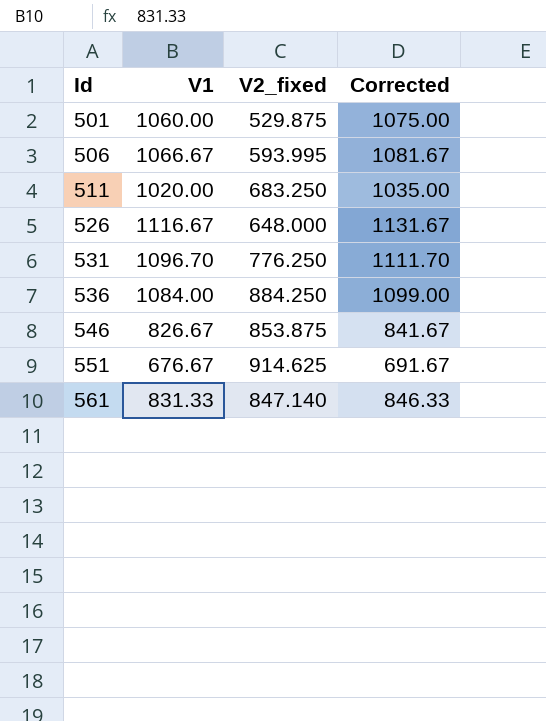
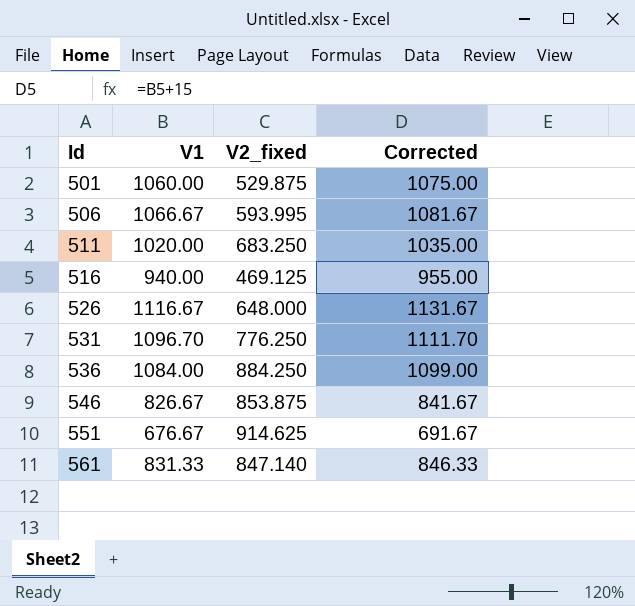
row 516: none -> 940.00 | 469.125 | 955.00

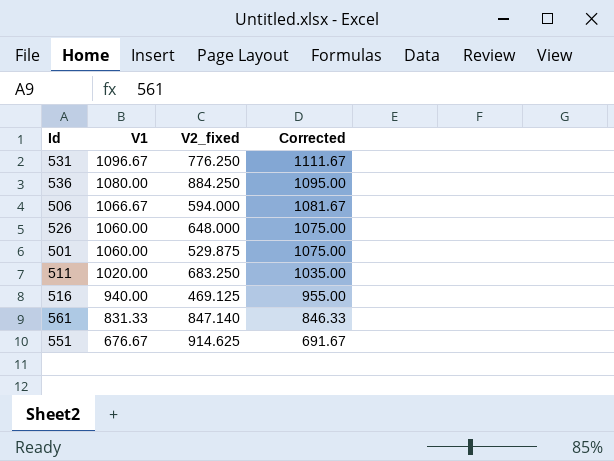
row order: Id ascending -> V1 descending
row 546: 826.67 | 853.875 | 841.67 -> none
531 | V1: 1096.70 -> 1096.67
531 | Corrected: 1111.70 -> 1111.67
536 | V1: 1084.00 -> 1080.00
536 | Corrected: 1099.00 -> 1095.00
506 | V2_fixed: 593.995 -> 594.000
526 | V1: 1116.67 -> 1060.00
526 | Corrected: 1131.67 -> 1075.00

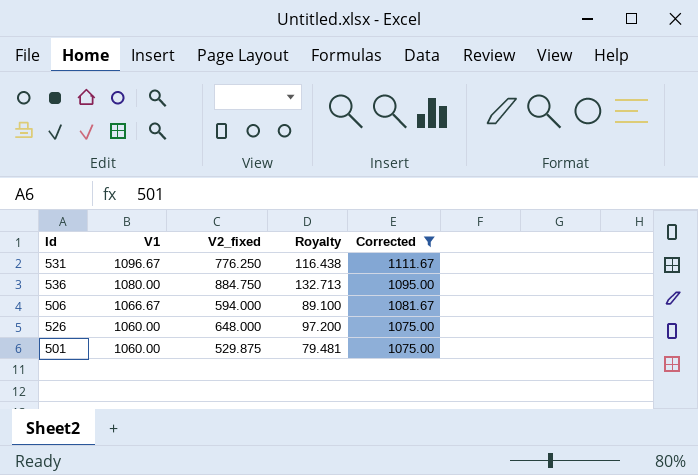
filter: none -> Corrected >= 1075.00
column Royalty | formula: none -> [V2_fixed] * 0.15
536 | V2_fixed: 884.250 -> 884.750

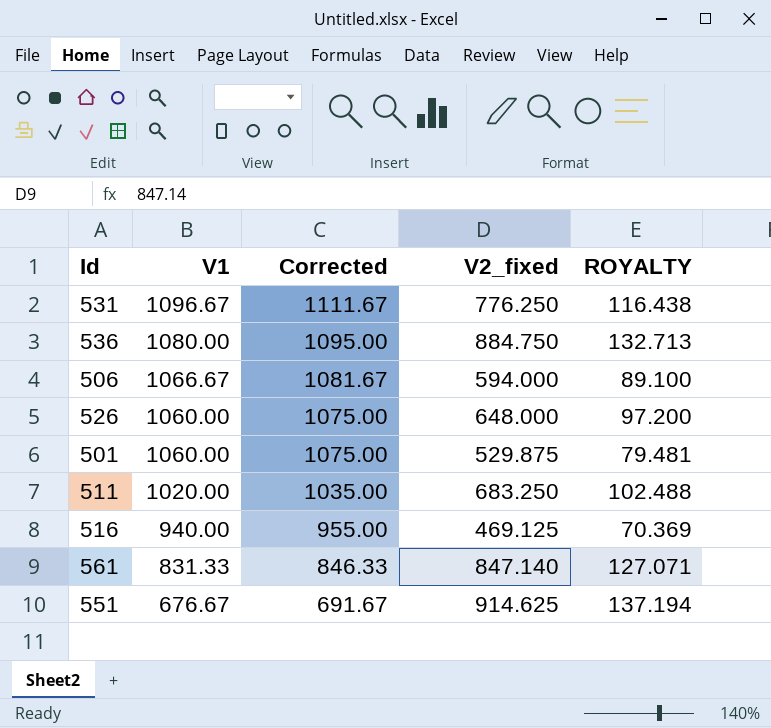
filter: Corrected >= 1075.00 -> none
column Corrected | position: 5 -> 3
column name: Royalty -> ROYALTY

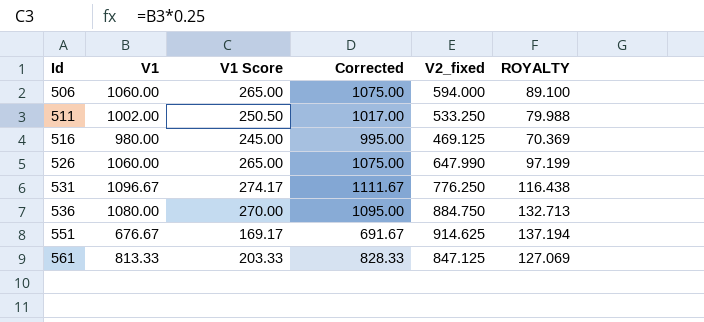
row order: V1 descending -> Id ascending
column V1 Score | formula: none -> [V1] * 0.25
row 501: 1060.00 | 1075.00 | 529.875 | 79.481 -> none
506 | V1: 1066.67 -> 1060.00
506 | Corrected: 1081.67 -> 1075.00
511 | V1: 1020.00 -> 1002.00
511 | Corrected: 1035.00 -> 1017.00
511 | V2_fixed: 683.250 -> 533.250
511 | ROYALTY: 102.488 -> 79.988
516 | V1: 940.00 -> 980.00
516 | Corrected: 955.00 -> 995.00
526 | V2_fixed: 648.000 -> 647.990
526 | ROYALTY: 97.200 -> 97.199
561 | V1: 831.33 -> 813.33
561 | Corrected: 846.33 -> 828.33
561 | V2_fixed: 847.140 -> 847.125
561 | ROYALTY: 127.071 -> 127.069

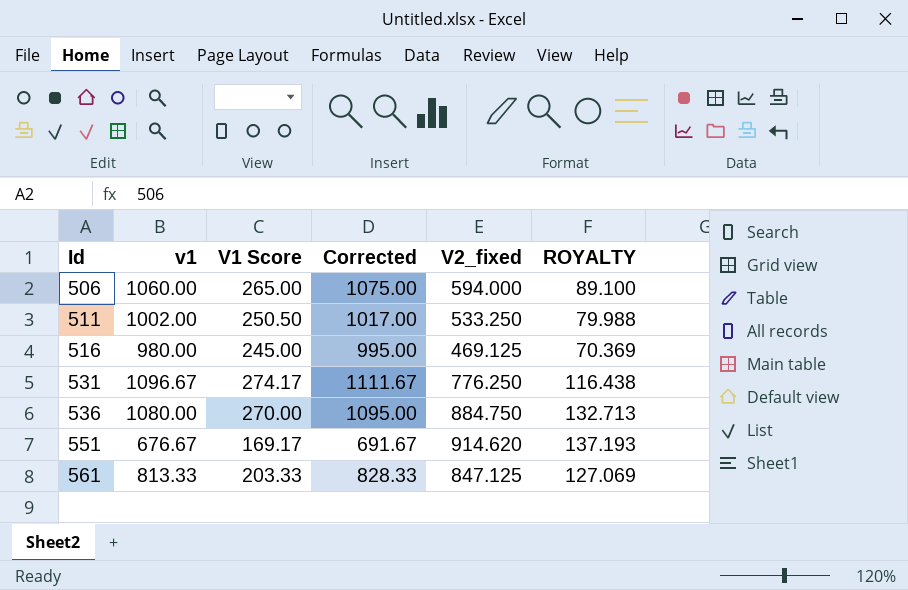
column name: V1 -> v1
row 526: 1060.00 | 265.00 | 1075.00 | 647.990 | 97.199 -> none
551 | V2_fixed: 914.625 -> 914.620
551 | ROYALTY: 137.194 -> 137.193

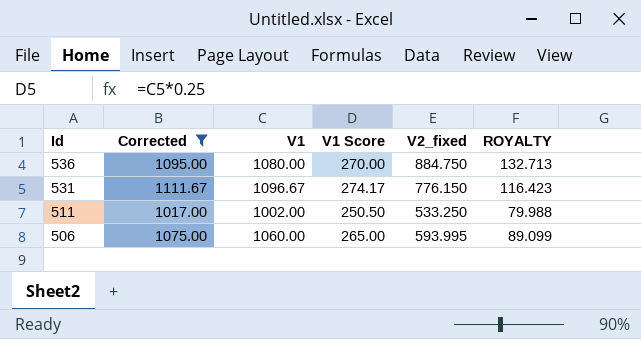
filter: none -> Corrected >= 1017.00
row order: Id ascending -> Id descending
column Corrected | position: 4 -> 2
column name: v1 -> V1
531 | V2_fixed: 776.250 -> 776.150
531 | ROYALTY: 116.438 -> 116.423
506 | V2_fixed: 594.000 -> 593.995
506 | ROYALTY: 89.100 -> 89.099

